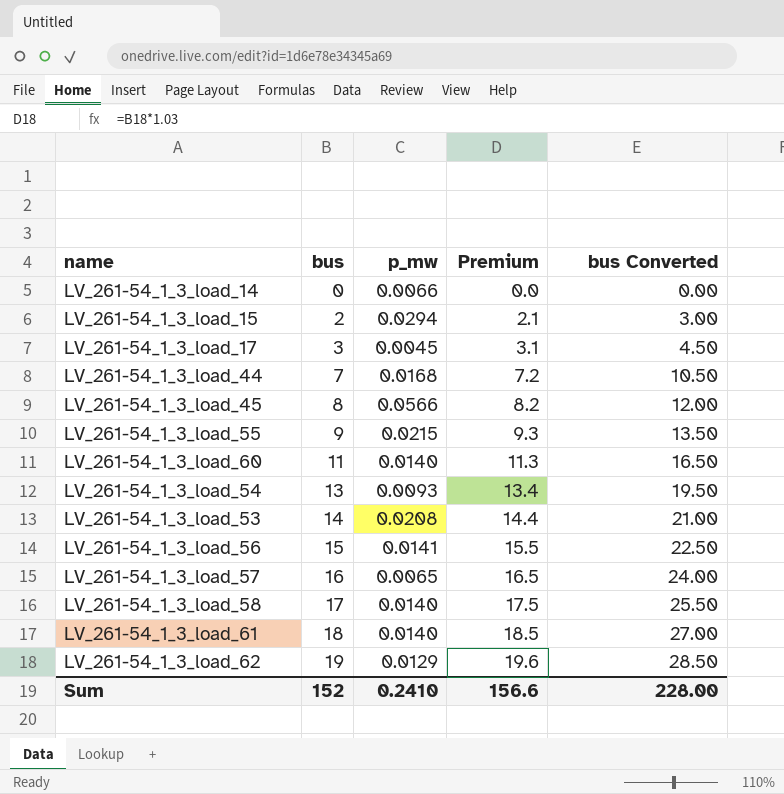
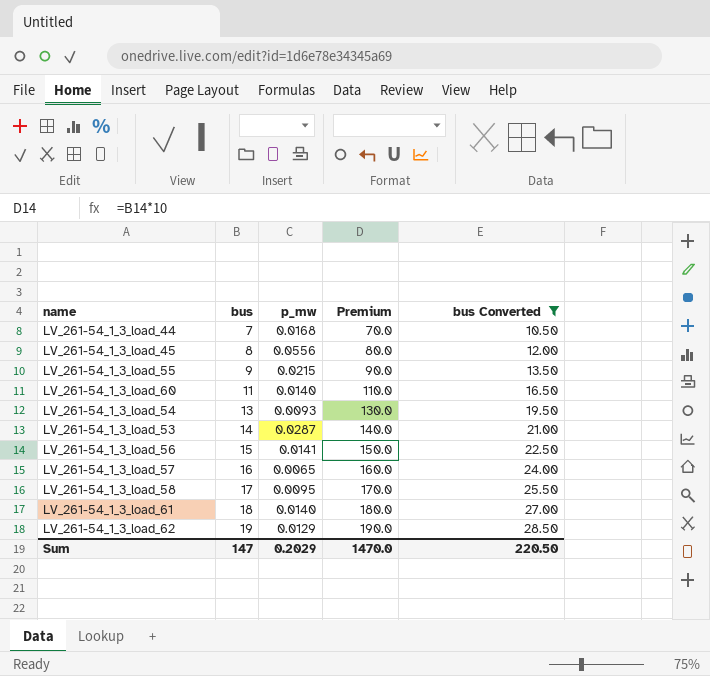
filter: none -> bus Converted >= 10.50
column Premium | formula: [bus] * 1.03 -> [bus] * 10
LV_261-54_1_3_load_45 | p_mw: 0.0566 -> 0.0556
LV_261-54_1_3_load_53 | p_mw: 0.0208 -> 0.0287
LV_261-54_1_3_load_58 | p_mw: 0.0140 -> 0.0095
Sum | bus: 152 -> 147
Sum | p_mw: 0.2410 -> 0.2029
Sum | Premium: 156.6 -> 1470.0
Sum | bus Converted: 228.00 -> 220.50

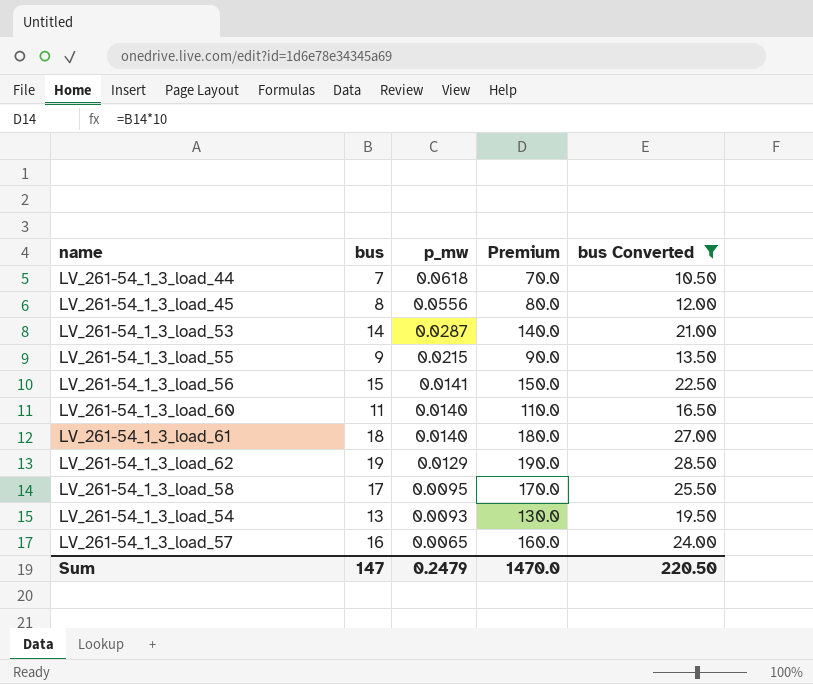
row order: bus ascending -> p_mw descending
LV_261-54_1_3_load_44 | p_mw: 0.0168 -> 0.0618
Sum | p_mw: 0.2029 -> 0.2479

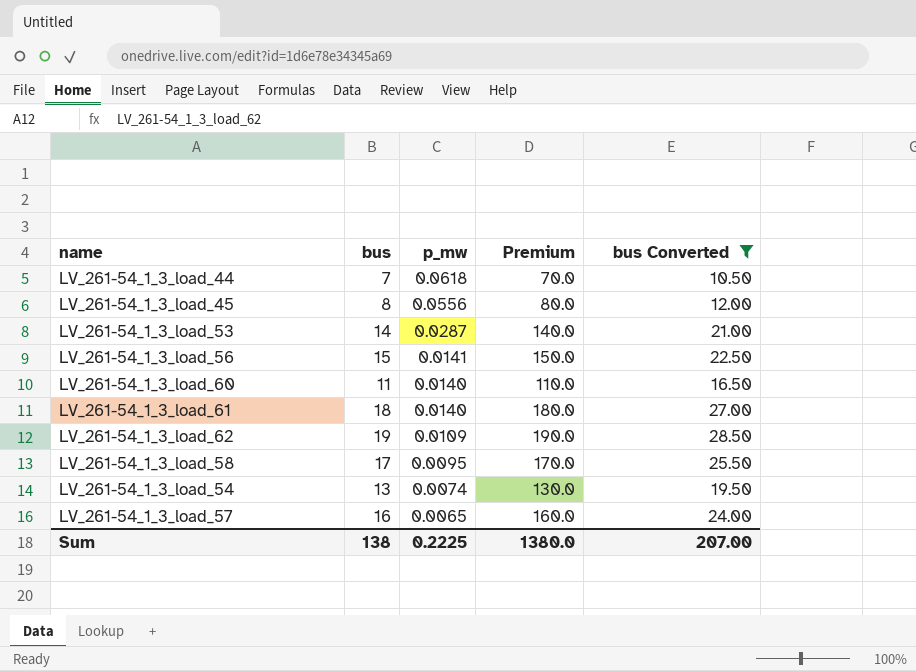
row LV_261-54_1_3_load_55: 9 | 0.0215 | 90.0 | 13.50 -> none
LV_261-54_1_3_load_62 | p_mw: 0.0129 -> 0.0109
LV_261-54_1_3_load_54 | p_mw: 0.0093 -> 0.0074
Sum | bus: 147 -> 138
Sum | p_mw: 0.2479 -> 0.2225
Sum | Premium: 1470.0 -> 1380.0
Sum | bus Converted: 220.50 -> 207.00

